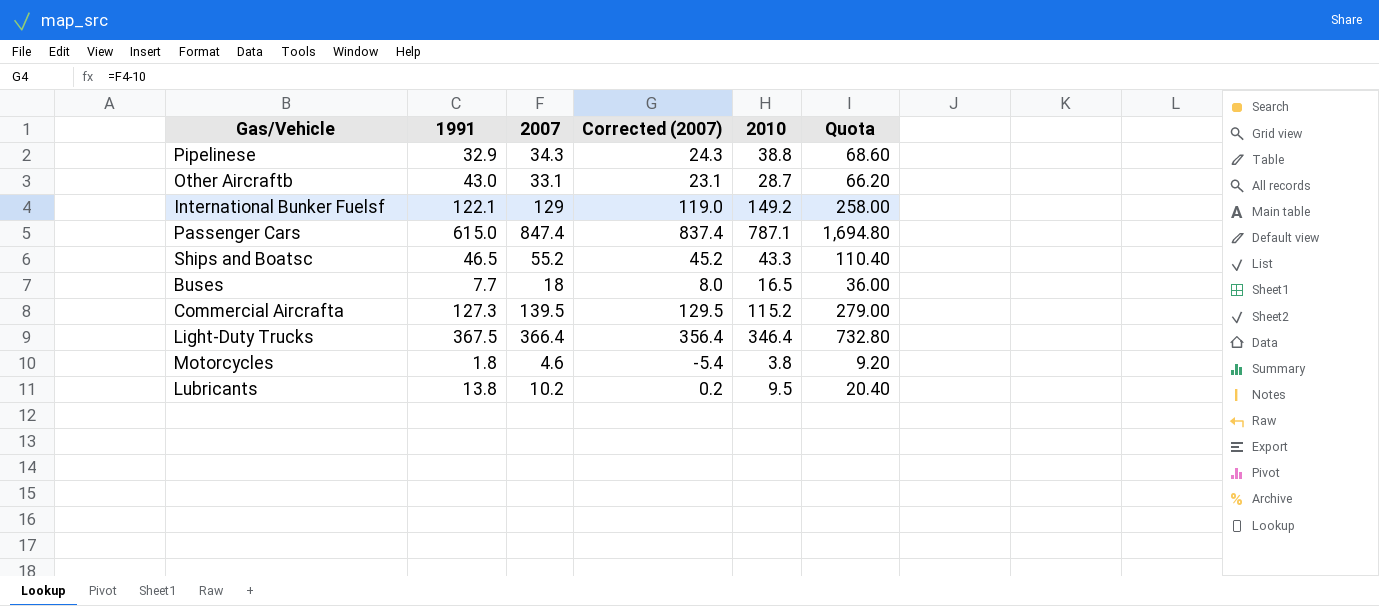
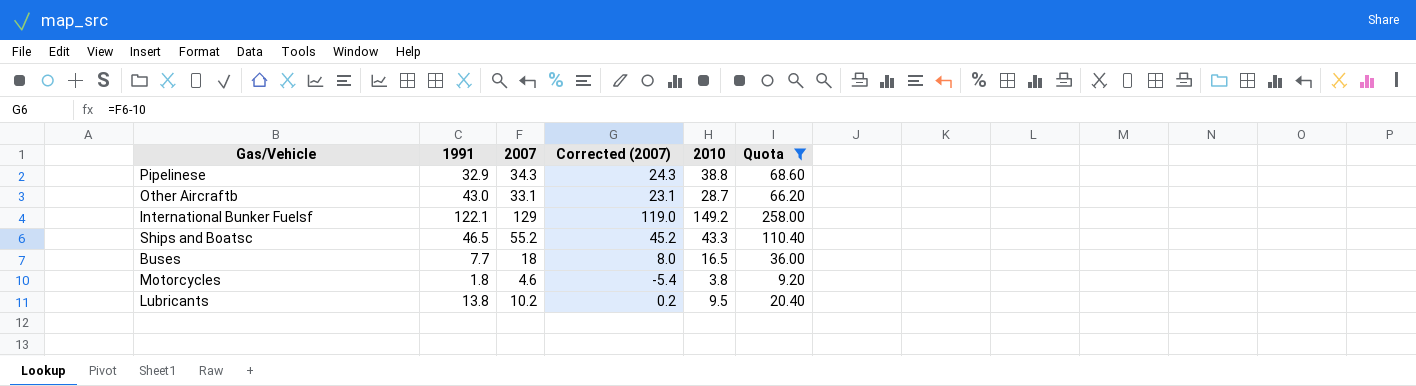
filter: none -> Quota <= 258.00

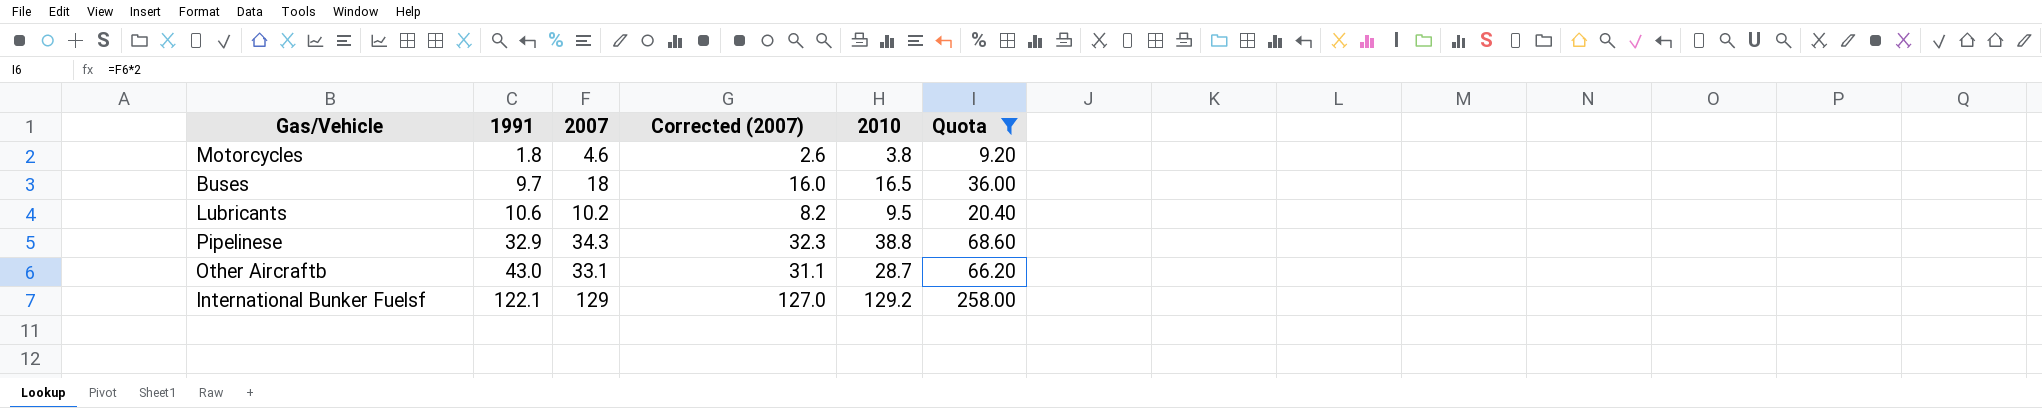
row order: none -> 1991 ascending
column Corrected (2007) | formula: [2007] - 10 -> [2007] - 2
row Ships and Boatsc: 46.5 | 55.2 | 45.2 | 43.3 | 110.40 -> none
Buses | 1991: 7.7 -> 9.7
Lubricants | 1991: 13.8 -> 10.6
International Bunker Fuelsf | 2010: 149.2 -> 129.2

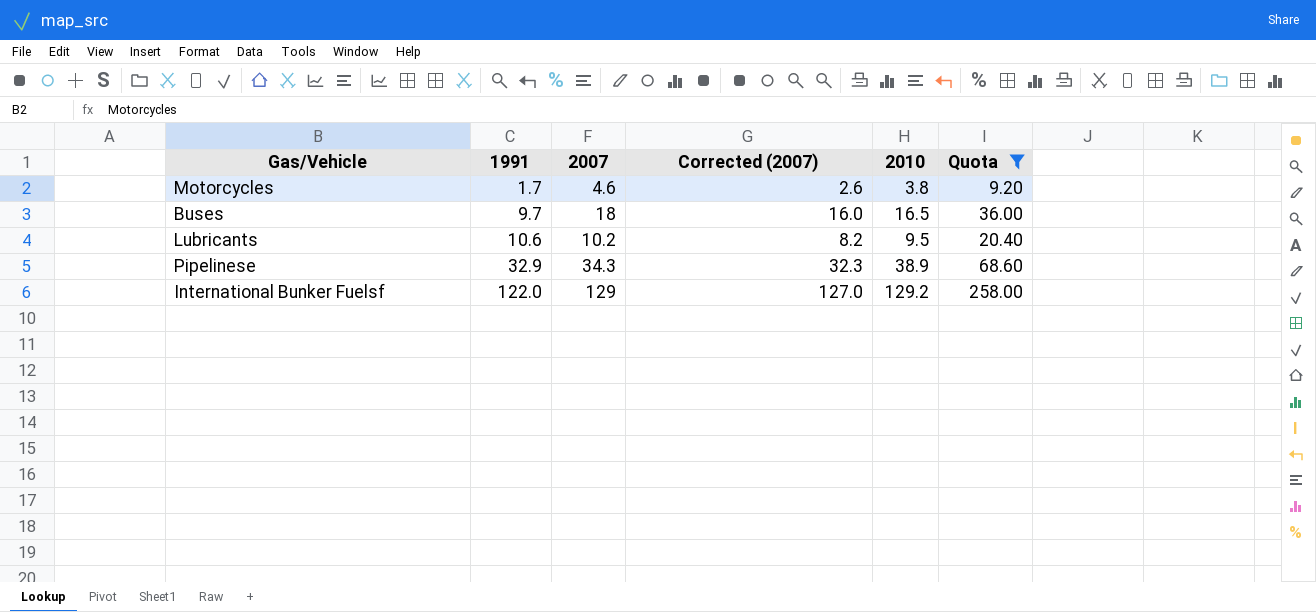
row Other Aircraftb: 43.0 | 33.1 | 31.1 | 28.7 | 66.20 -> none
Motorcycles | 1991: 1.8 -> 1.7
Pipelinese | 2010: 38.8 -> 38.9
International Bunker Fuelsf | 1991: 122.1 -> 122.0

